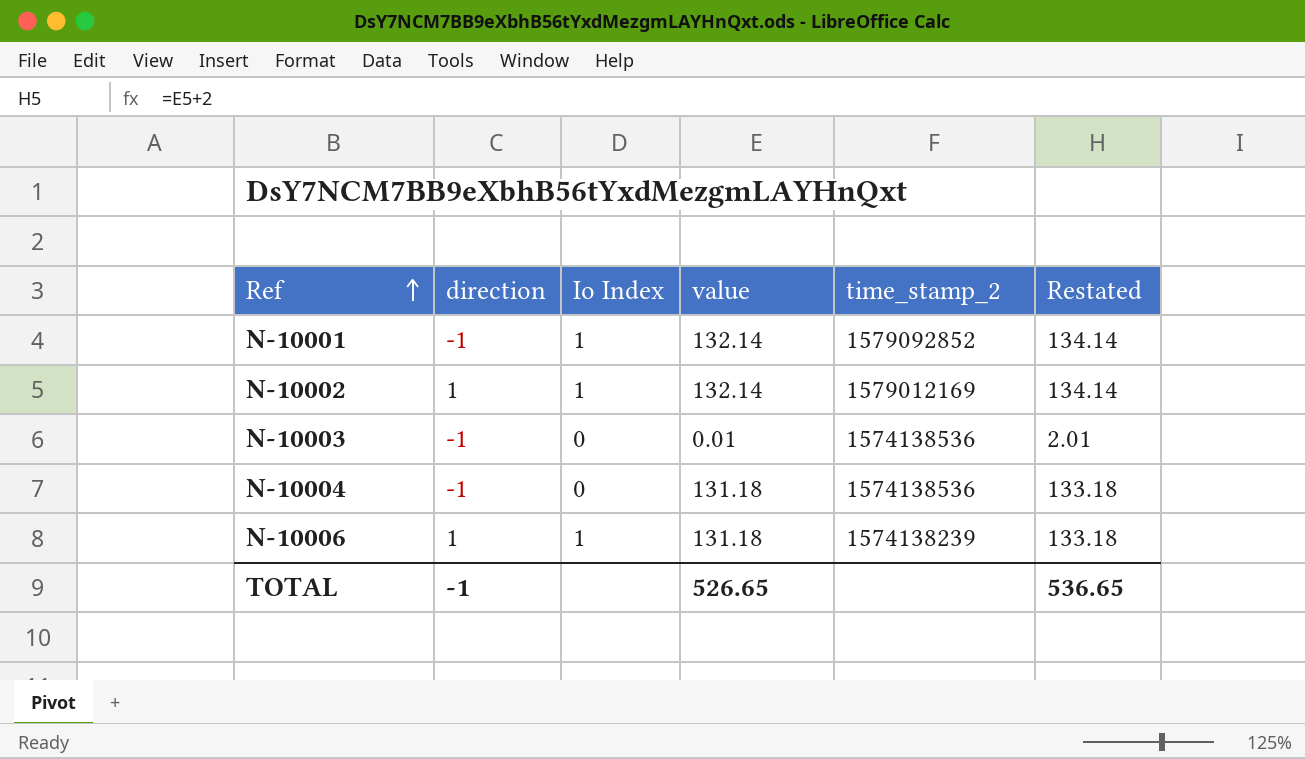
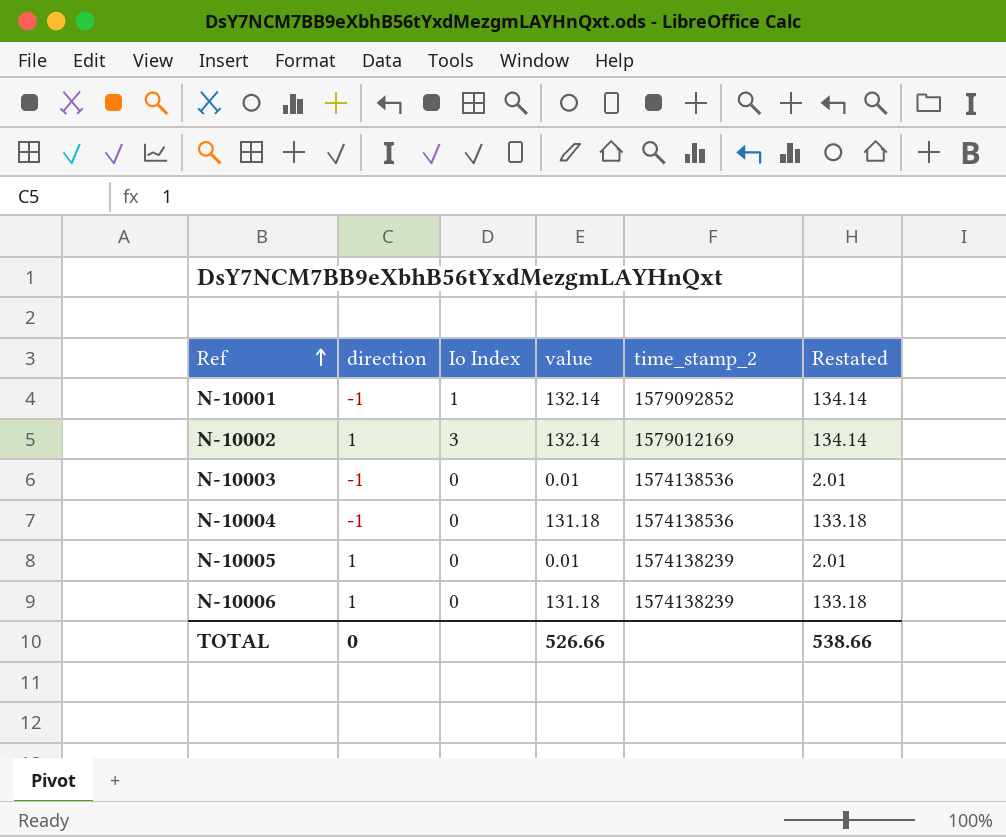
N-10002 | Io Index: 1 -> 3
row N-10005: none -> 1 | 0 | 0.01 | 1574138239 | 2.01
N-10006 | Io Index: 1 -> 0
TOTAL | direction: -1 -> 0
TOTAL | value: 526.65 -> 526.66
TOTAL | Restated: 536.65 -> 538.66

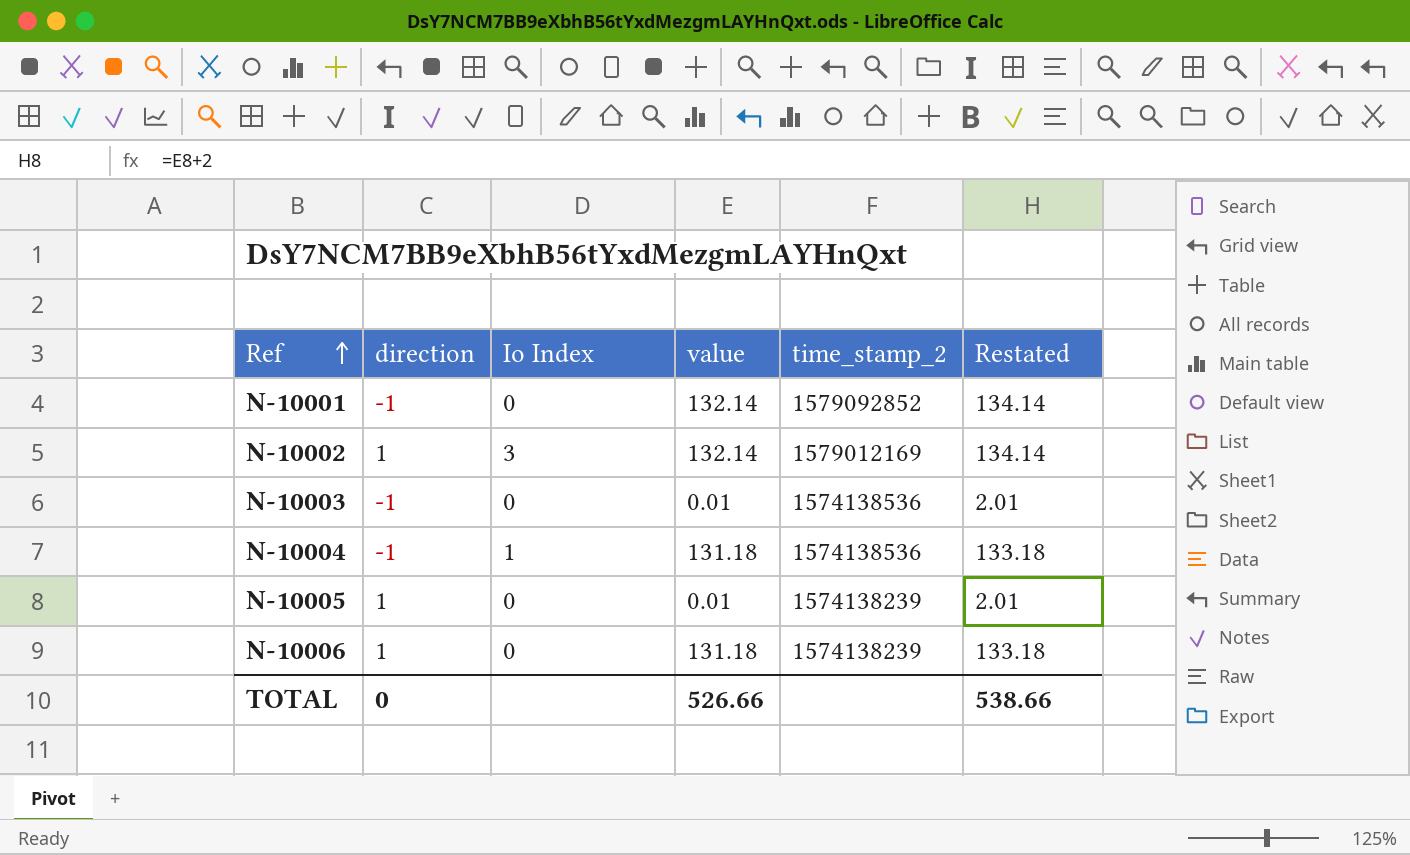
N-10001 | Io Index: 1 -> 0
N-10004 | Io Index: 0 -> 1

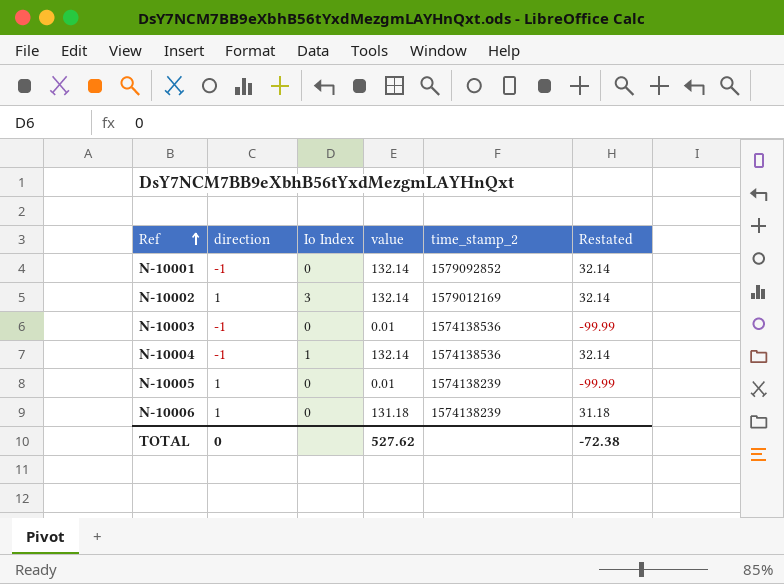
column Restated | formula: [value] + 2 -> [value] - 100
N-10004 | value: 131.18 -> 132.14
TOTAL | value: 526.66 -> 527.62
TOTAL | Restated: 538.66 -> -72.38

